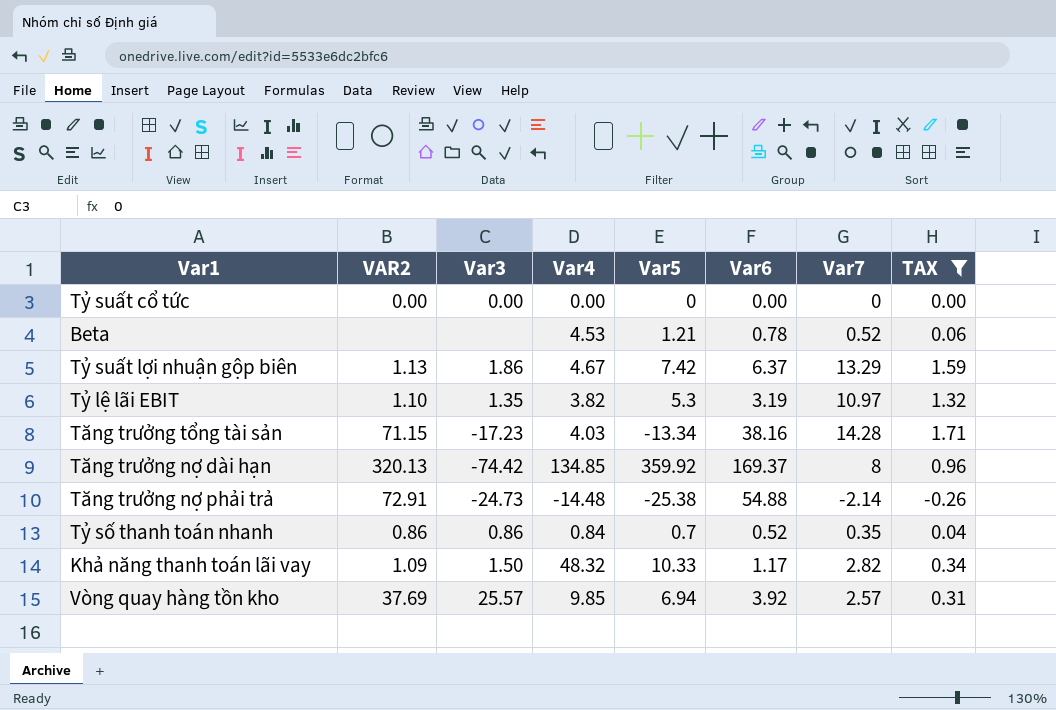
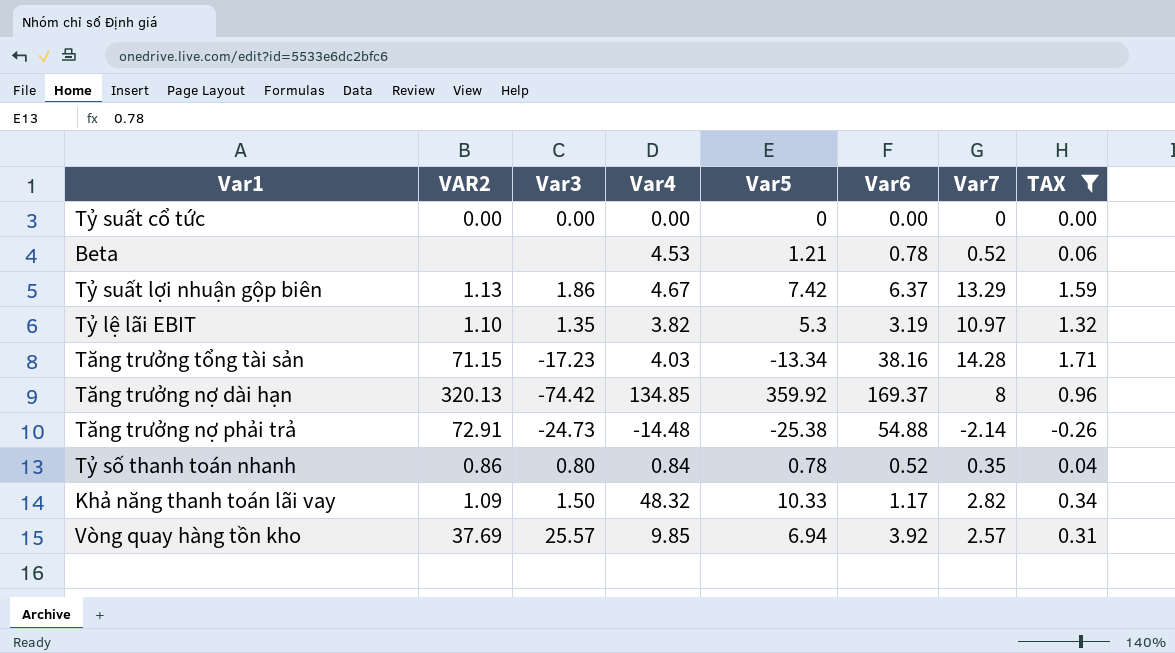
Tỷ số thanh toán nhanh | Var3: 0.86 -> 0.80
Tỷ số thanh toán nhanh | Var5: 0.7 -> 0.78

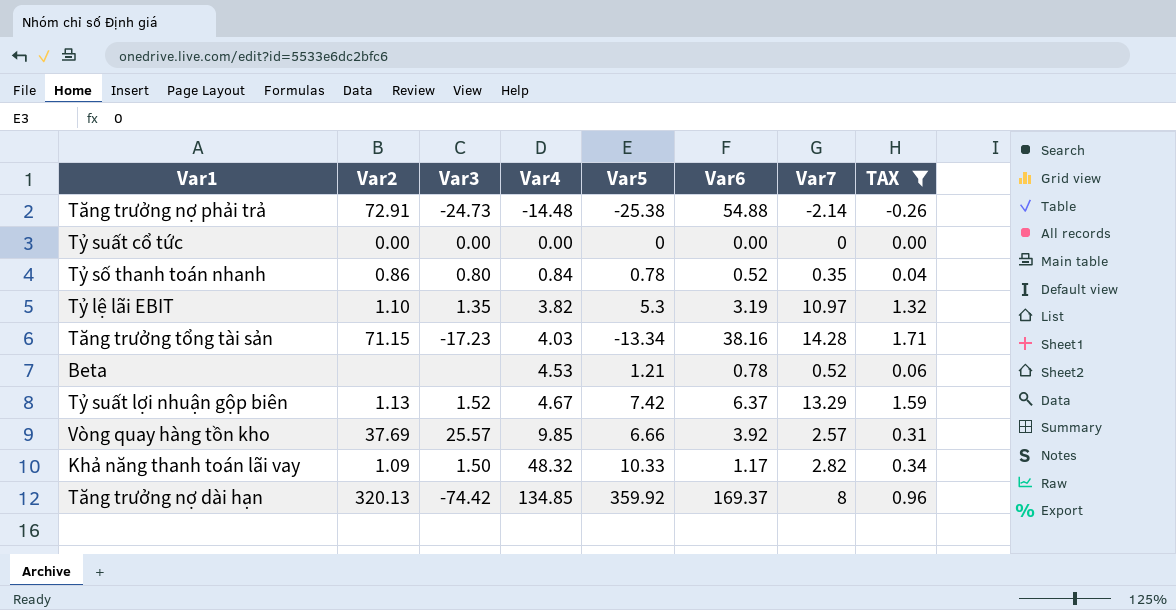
row order: none -> Var4 ascending
column name: VAR2 -> Var2
Tỷ suất lợi nhuận gộp biên | Var3: 1.86 -> 1.52
Vòng quay hàng tồn kho | Var5: 6.94 -> 6.66

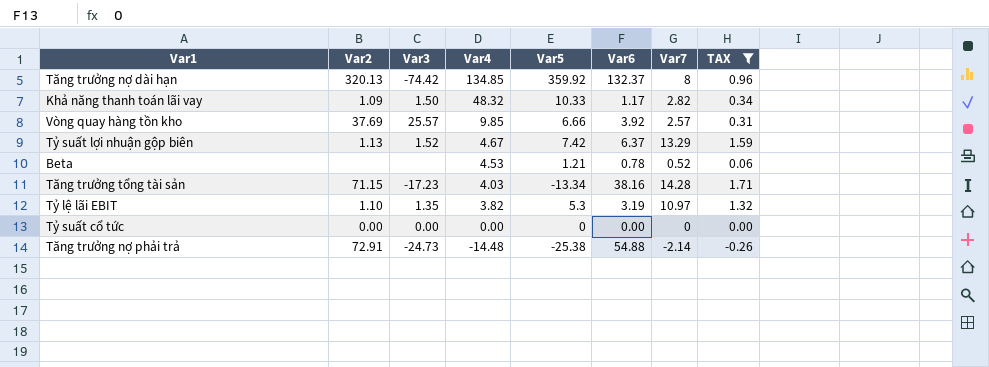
row order: Var4 ascending -> Var4 descending
row Tỷ số thanh toán nhanh: 0.86 | 0.80 | 0.84 | 0.78 | 0.52 | 0.35 | 0.04 -> none
Tăng trưởng nợ dài hạn | Var6: 169.37 -> 132.37

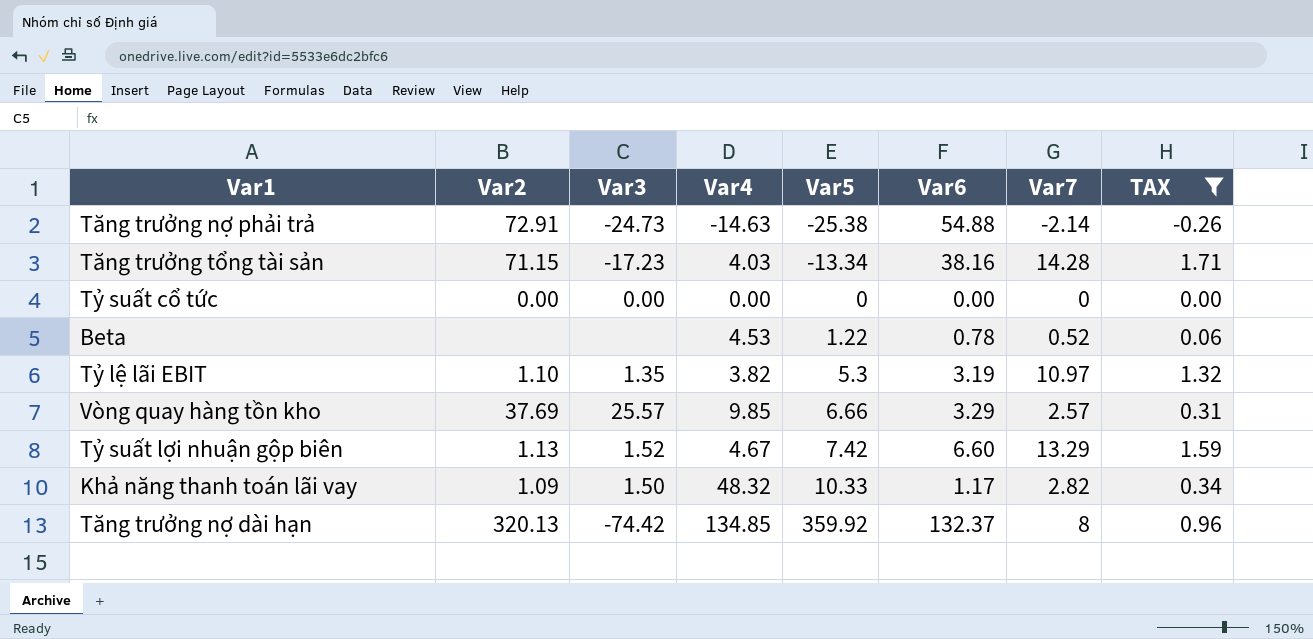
row order: Var4 descending -> Var5 ascending
Tăng trưởng nợ phải trả | Var4: -14.48 -> -14.63
Beta | Var5: 1.21 -> 1.22
Vòng quay hàng tồn kho | Var6: 3.92 -> 3.29
Tỷ suất lợi nhuận gộp biên | Var6: 6.37 -> 6.60

